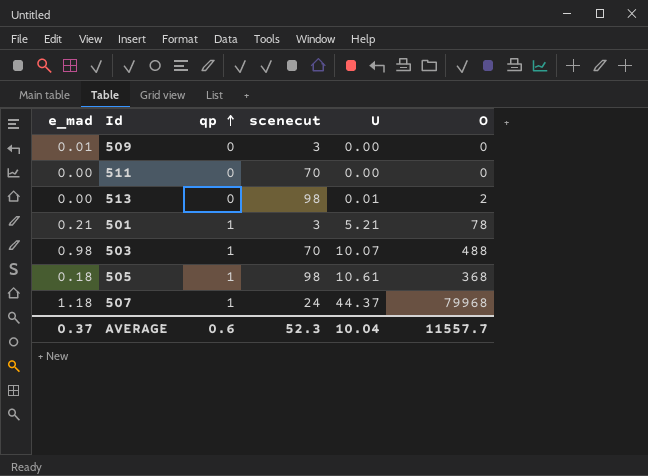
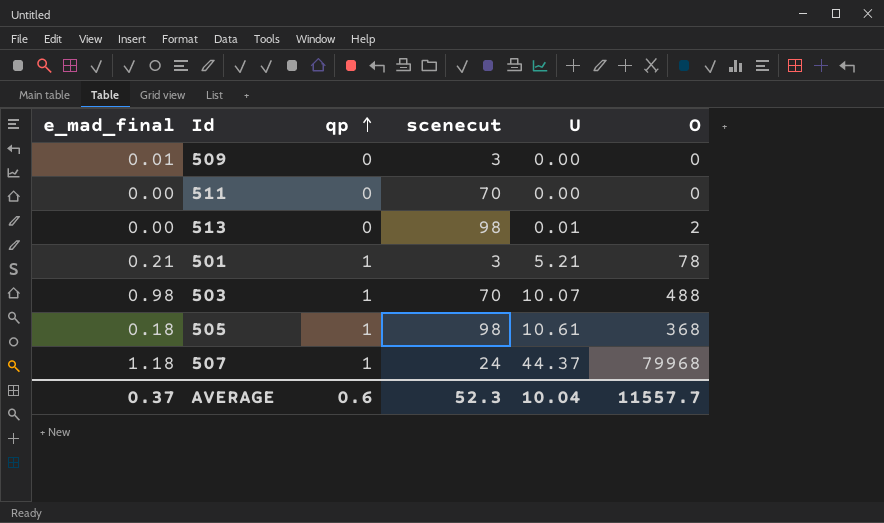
column name: e_mad -> e_mad_final

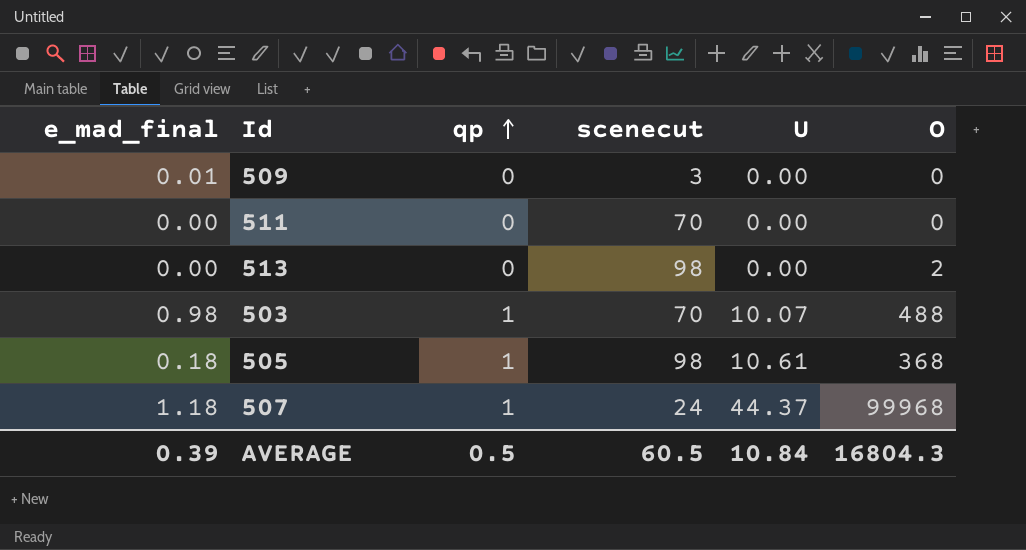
row 501: 0.21 | 1 | 3 | 5.21 | 78 -> none
513 | U: 0.01 -> 0.00
507 | O: 79968 -> 99968
AVERAGE | e_mad_final: 0.37 -> 0.39
AVERAGE | qp: 0.6 -> 0.5
AVERAGE | scenecut: 52.3 -> 60.5
AVERAGE | U: 10.04 -> 10.84
AVERAGE | O: 11557.7 -> 16804.3

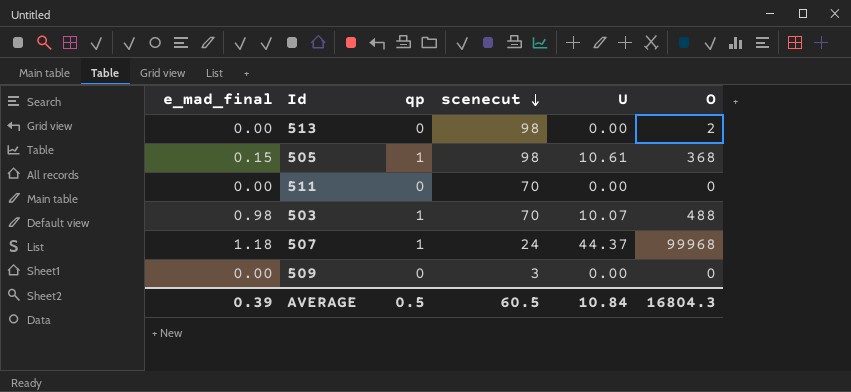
row order: qp ascending -> scenecut descending
505 | e_mad_final: 0.18 -> 0.15
509 | e_mad_final: 0.01 -> 0.00

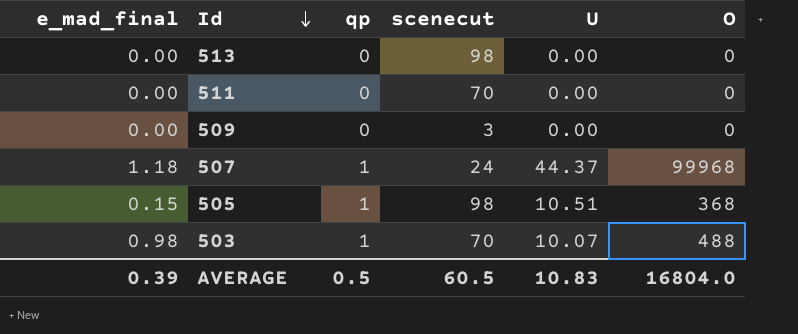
row order: scenecut descending -> Id descending
513 | O: 2 -> 0
505 | U: 10.61 -> 10.51
AVERAGE | U: 10.84 -> 10.83
AVERAGE | O: 16804.3 -> 16804.0

